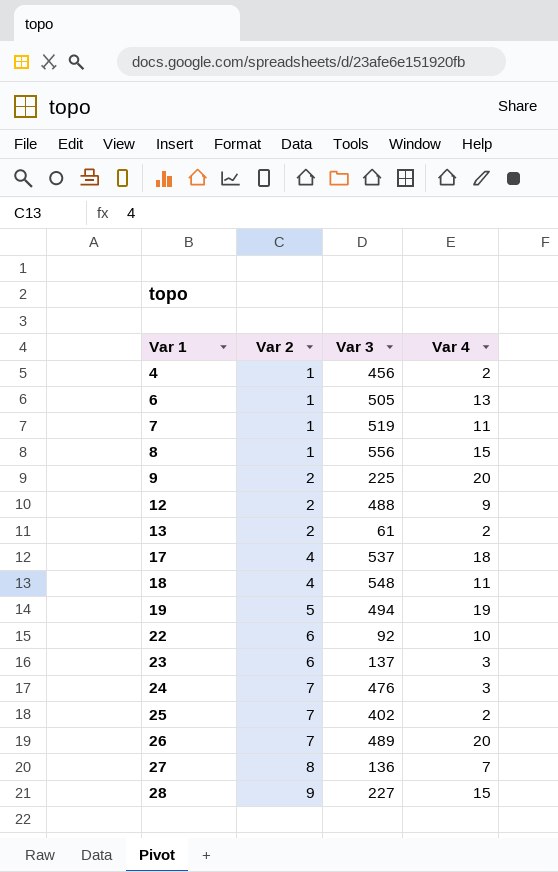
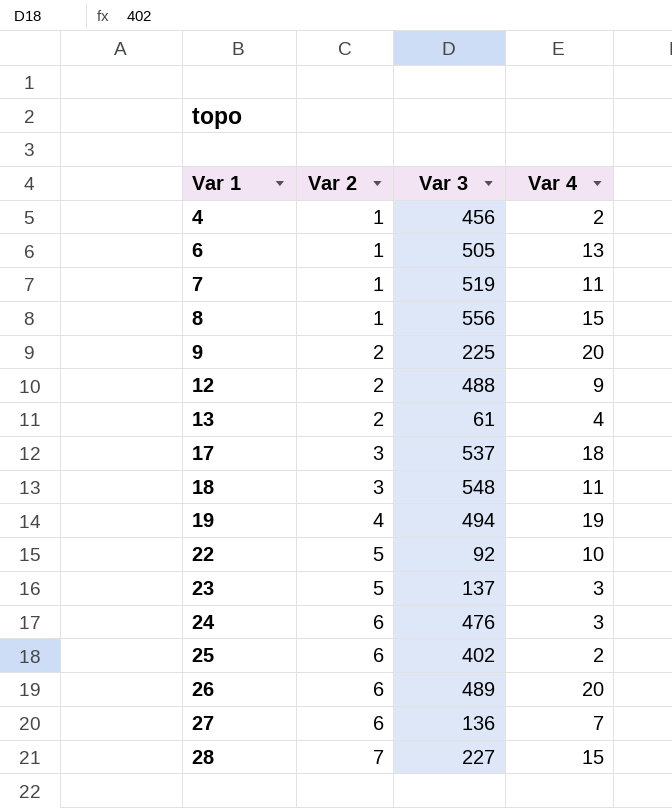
13 | Var 4: 2 -> 4
17 | Var 2: 4 -> 3
18 | Var 2: 4 -> 3
19 | Var 2: 5 -> 4
22 | Var 2: 6 -> 5
23 | Var 2: 6 -> 5
24 | Var 2: 7 -> 6
25 | Var 2: 7 -> 6
26 | Var 2: 7 -> 6
27 | Var 2: 8 -> 6
28 | Var 2: 9 -> 7

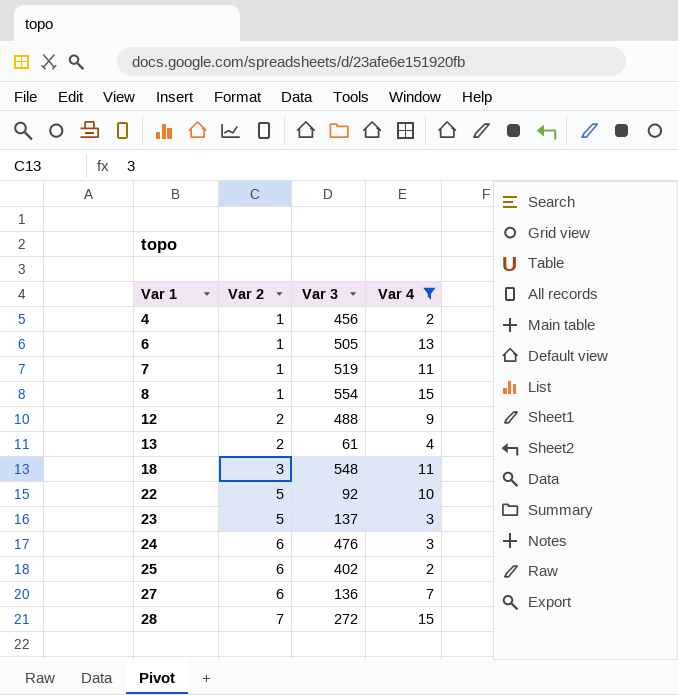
filter: none -> Var 4 <= 15
8 | Var 3: 556 -> 554
28 | Var 3: 227 -> 272

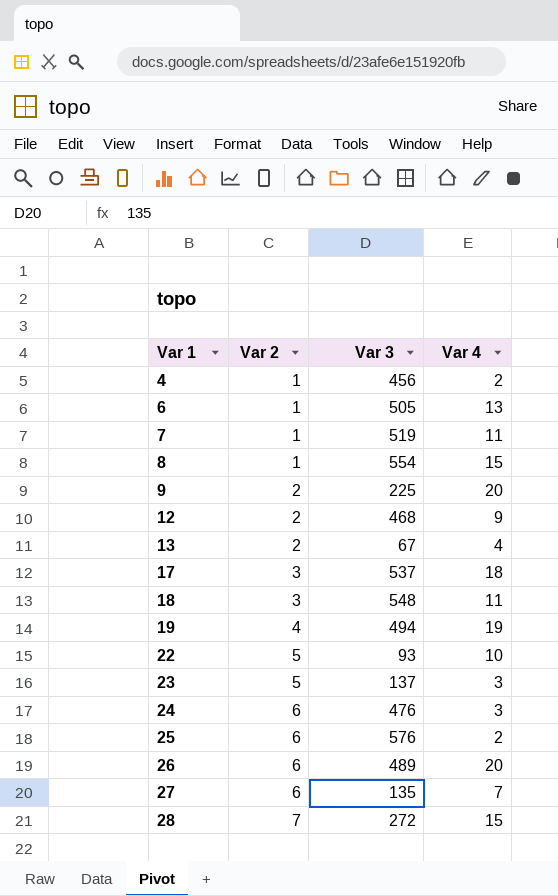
filter: Var 4 <= 15 -> none
12 | Var 3: 488 -> 468
13 | Var 3: 61 -> 67
22 | Var 3: 92 -> 93
25 | Var 3: 402 -> 576
27 | Var 3: 136 -> 135

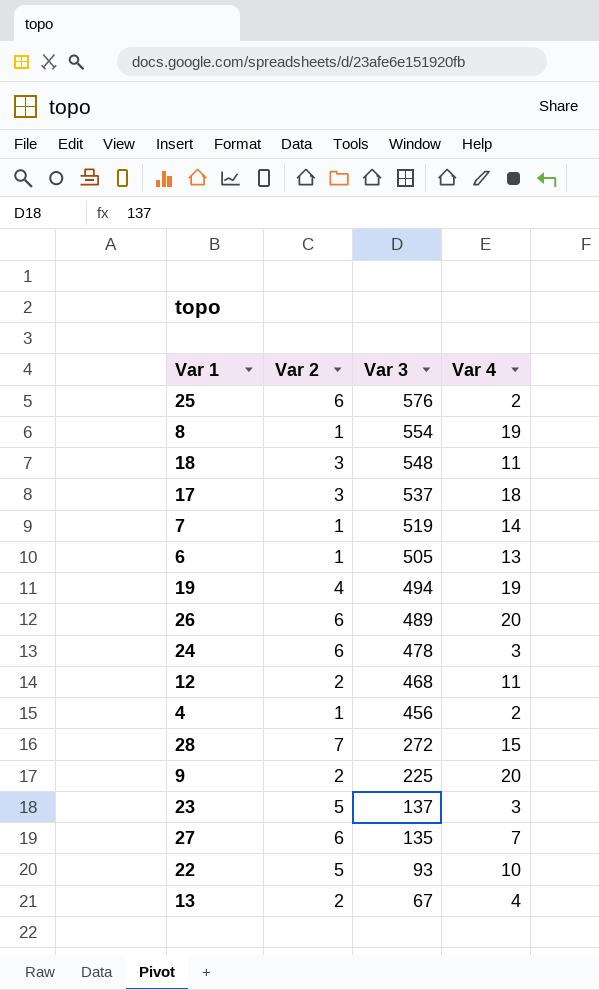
row order: Var 1 ascending -> Var 3 descending
8 | Var 4: 15 -> 19
7 | Var 4: 11 -> 14
24 | Var 3: 476 -> 478
12 | Var 4: 9 -> 11

